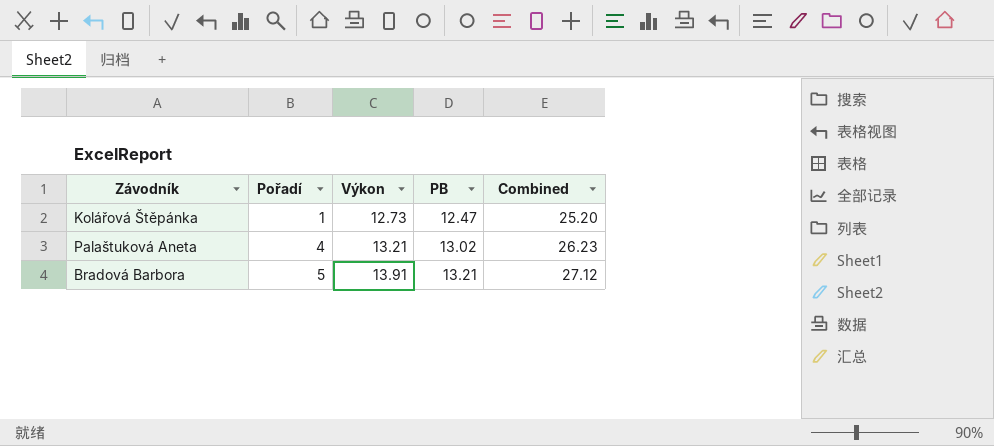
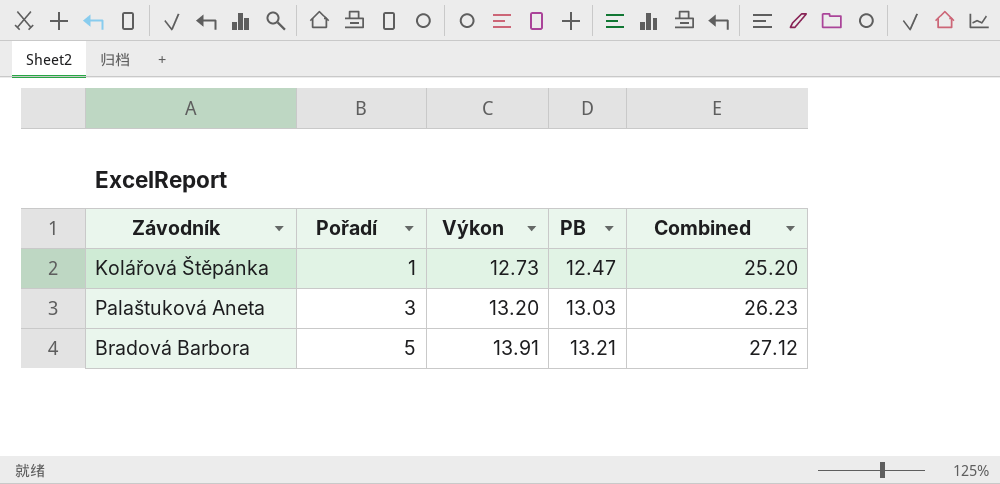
Palaštuková Aneta | Pořadí: 4 -> 3
Palaštuková Aneta | Výkon: 13.21 -> 13.20
Palaštuková Aneta | PB: 13.02 -> 13.03

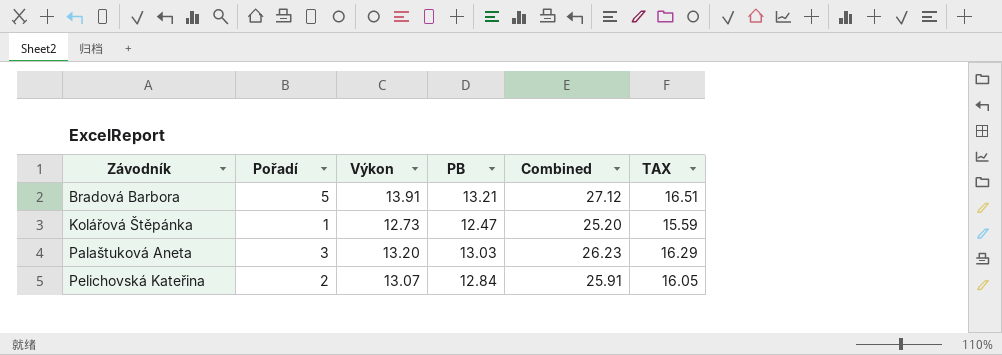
row order: Pořadí ascending -> Závodník ascending
column TAX | formula: none -> [PB] * 1.25
row Pelichovská Kateřina: none -> 2 | 13.07 | 12.84 | 25.91 | 16.05

